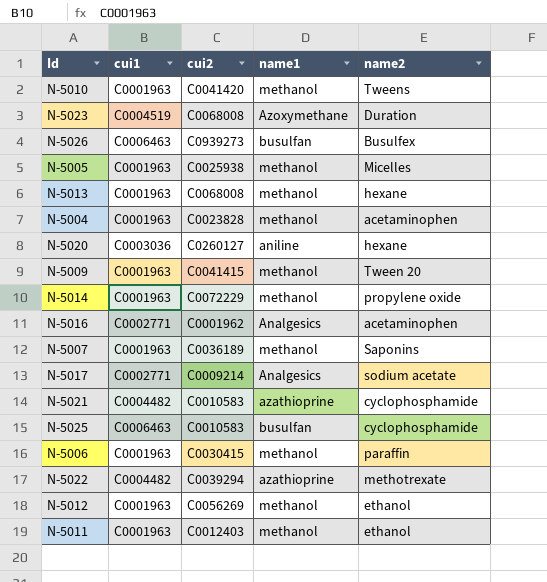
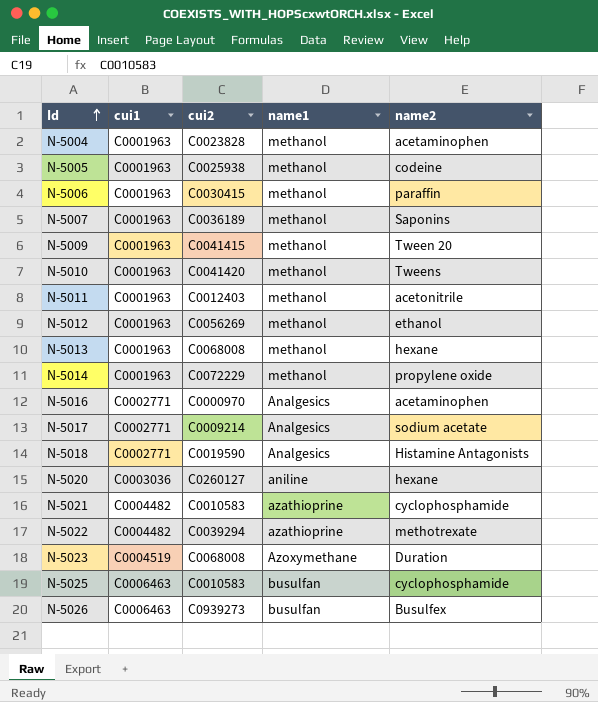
row order: none -> Id ascending
N-5005 | name2: Micelles -> codeine
N-5011 | name2: ethanol -> acetonitrile
N-5016 | cui2: C0001962 -> C0000970
row N-5018: none -> C0002771 | C0019590 | Analgesics | Histamine Antagonists

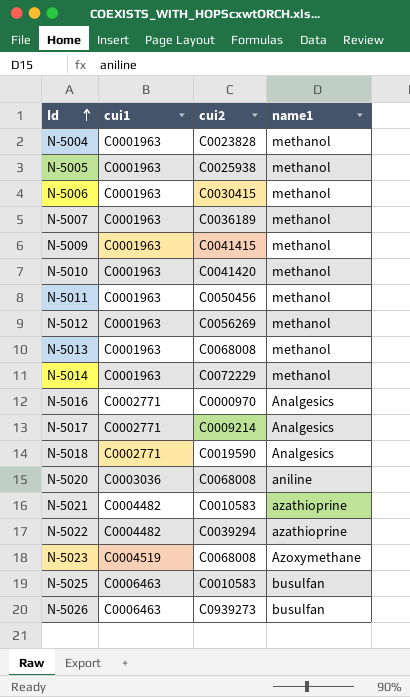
column name2 | position: 5 -> none
N-5011 | cui2: C0012403 -> C0050456
N-5020 | cui2: C0260127 -> C0068008

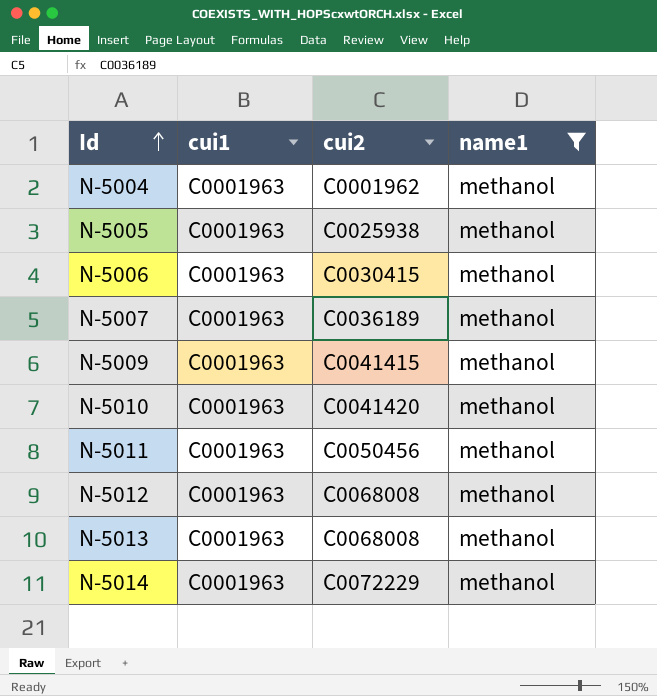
filter: none -> name1 = methanol
N-5004 | cui2: C0023828 -> C0001962
N-5012 | cui2: C0056269 -> C0068008

